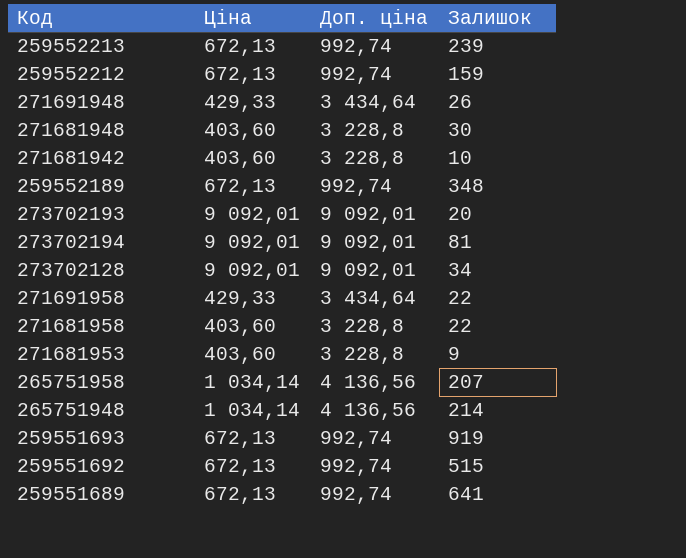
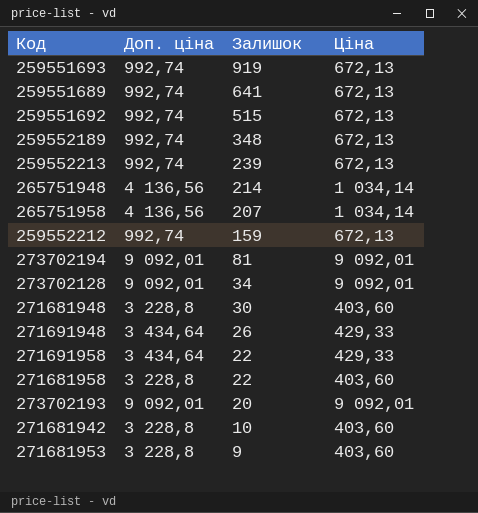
row order: none -> Залишок descending
column Ціна | position: 2 -> 4

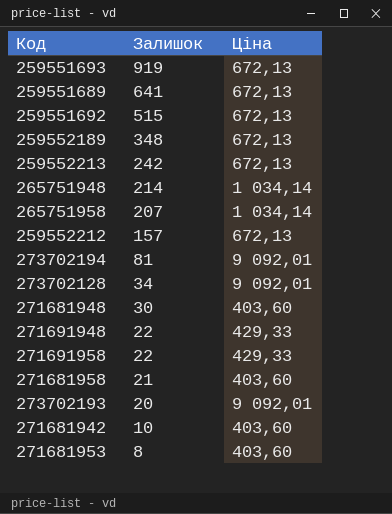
column Доп. ціна | position: 2 -> none
259552213 | Залишок: 239 -> 242
259552212 | Залишок: 159 -> 157
271691948 | Залишок: 26 -> 22
271681958 | Залишок: 22 -> 21
271681953 | Залишок: 9 -> 8

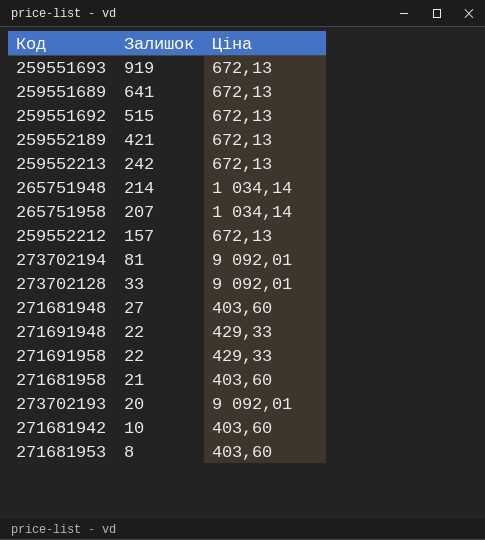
259552189 | Залишок: 348 -> 421
273702128 | Залишок: 34 -> 33
271681948 | Залишок: 30 -> 27

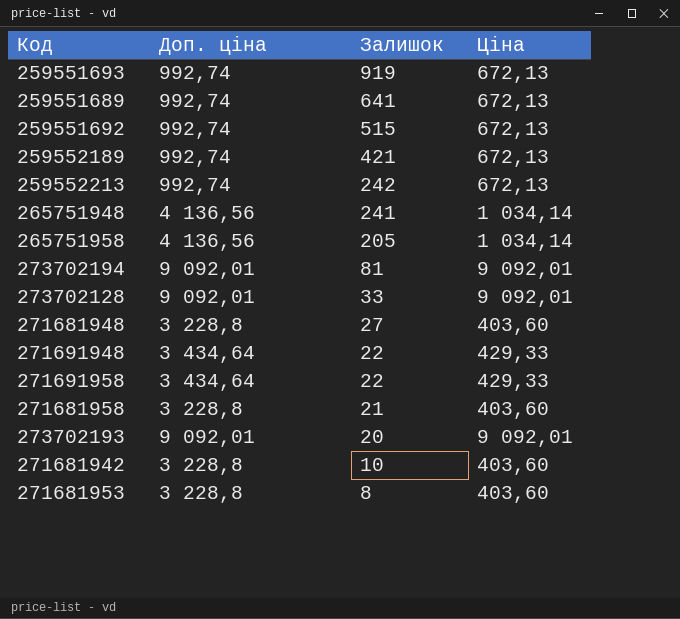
column Доп. ціна | position: none -> 2
row 259552212: 157 | 672,13 -> none
265751948 | Залишок: 214 -> 241
265751958 | Залишок: 207 -> 205

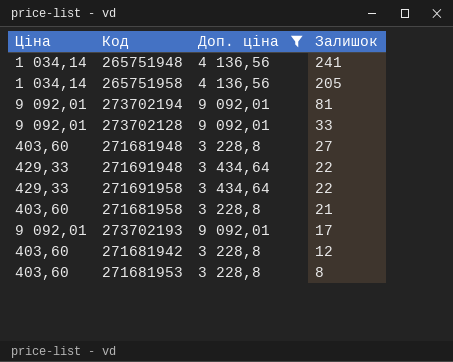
filter: none -> Доп. ціна != 992,74
column Ціна | position: 4 -> 1
273702193 | Залишок: 20 -> 17
271681942 | Залишок: 10 -> 12

